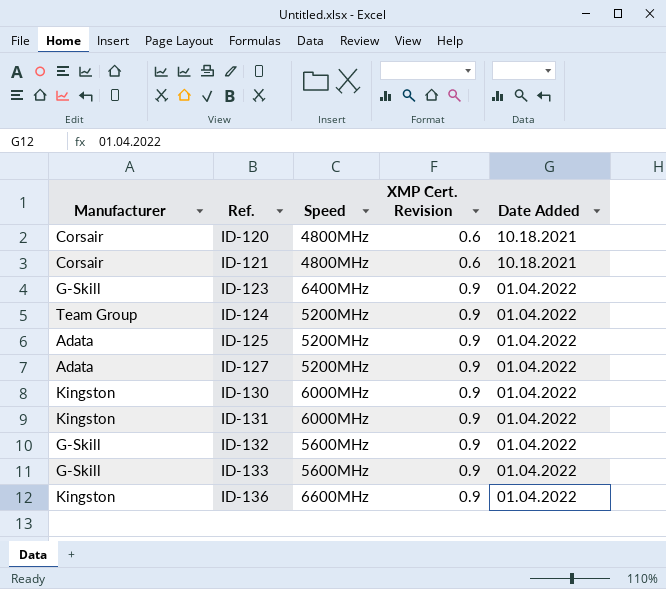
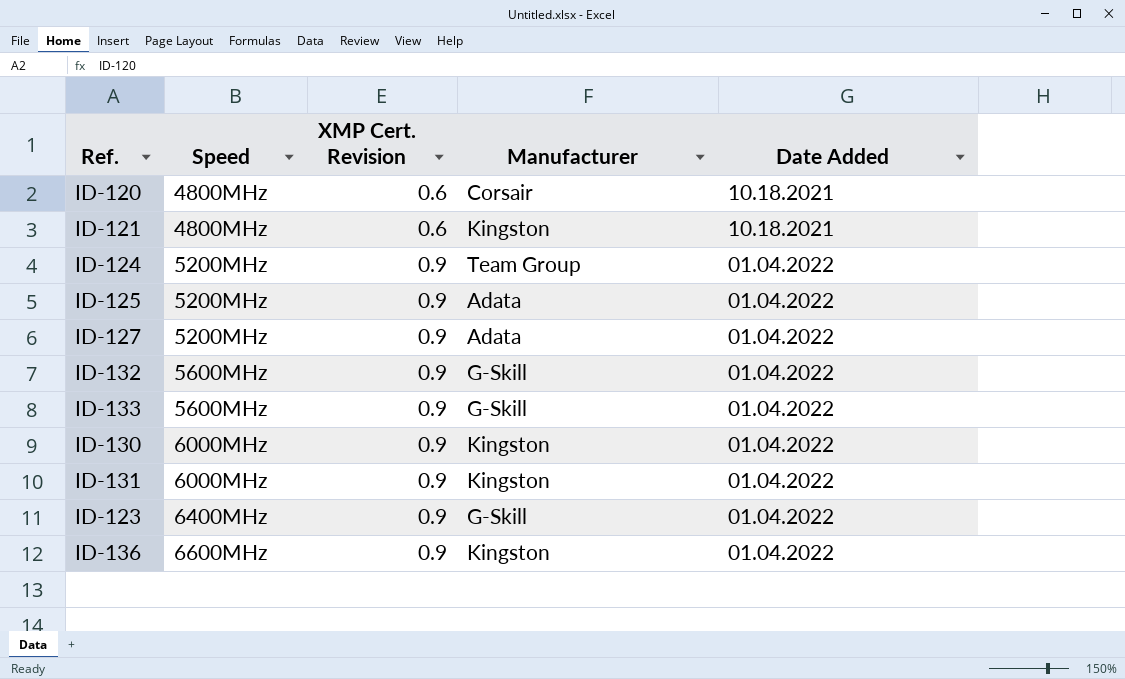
row order: Ref. ascending -> Speed ascending
column Manufacturer | position: 1 -> 4
ID-121 | Manufacturer: Corsair -> Kingston

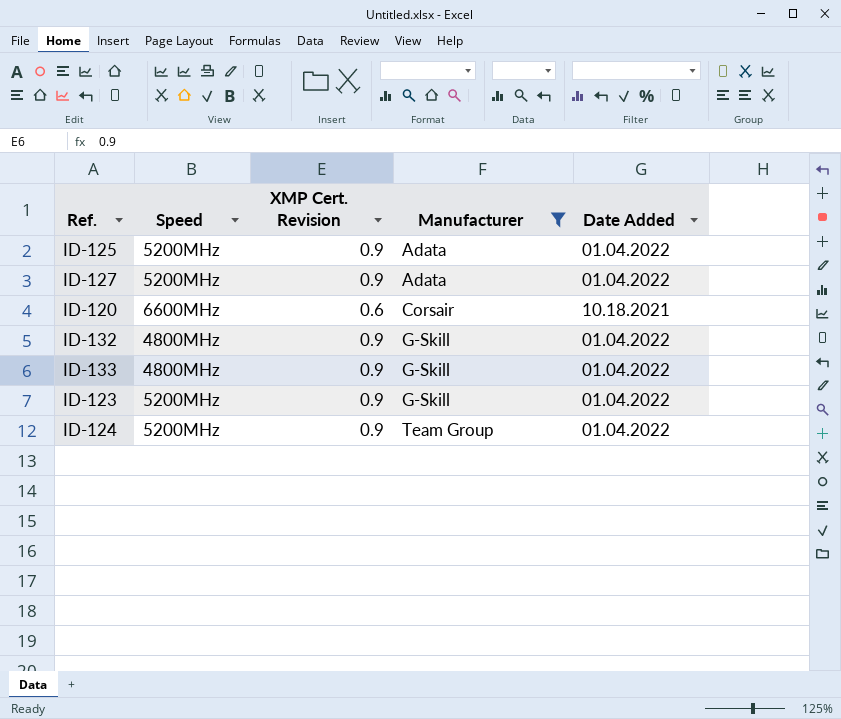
filter: none -> Manufacturer != Kingston
row order: Speed ascending -> Manufacturer ascending
ID-120 | Speed: 4800MHz -> 6600MHz
ID-132 | Speed: 5600MHz -> 4800MHz
ID-133 | Speed: 5600MHz -> 4800MHz
ID-123 | Speed: 6400MHz -> 5200MHz

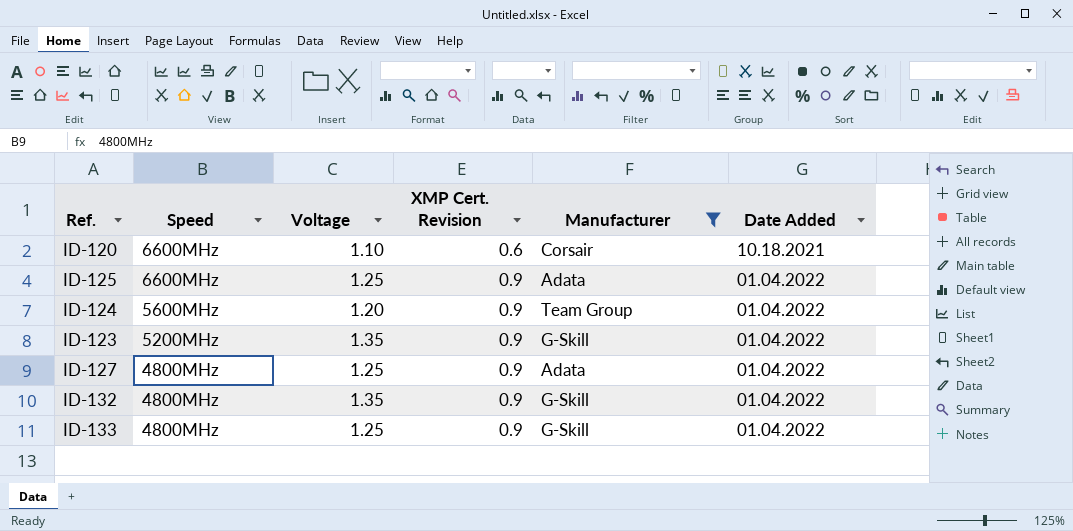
row order: Manufacturer ascending -> Speed descending
column Voltage | position: none -> 3
ID-125 | Speed: 5200MHz -> 6600MHz
ID-124 | Speed: 5200MHz -> 5600MHz
ID-127 | Speed: 5200MHz -> 4800MHz

